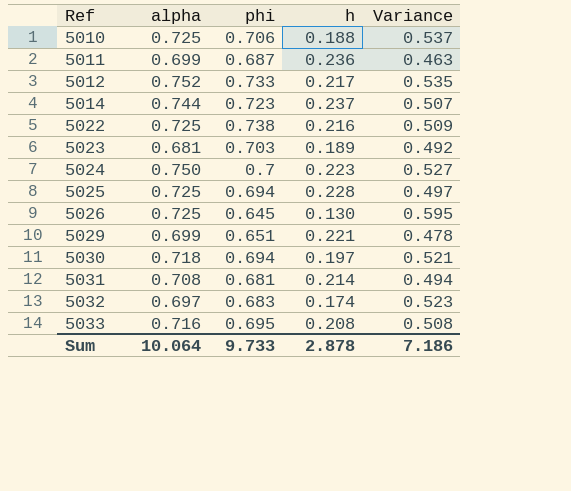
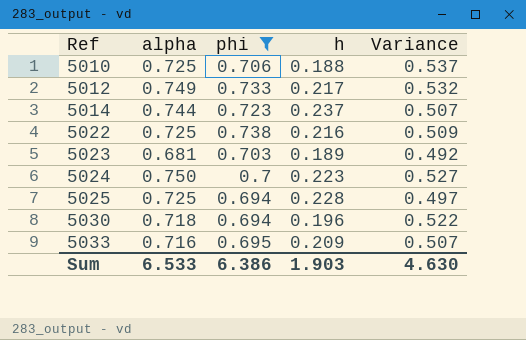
filter: none -> phi >= 0.694
5012 | alpha: 0.752 -> 0.749
5012 | Variance: 0.535 -> 0.532
5030 | h: 0.197 -> 0.196
5030 | Variance: 0.521 -> 0.522
5033 | h: 0.208 -> 0.209
5033 | Variance: 0.508 -> 0.507
Sum | alpha: 10.064 -> 6.533
Sum | phi: 9.733 -> 6.386
Sum | h: 2.878 -> 1.903
Sum | Variance: 7.186 -> 4.630

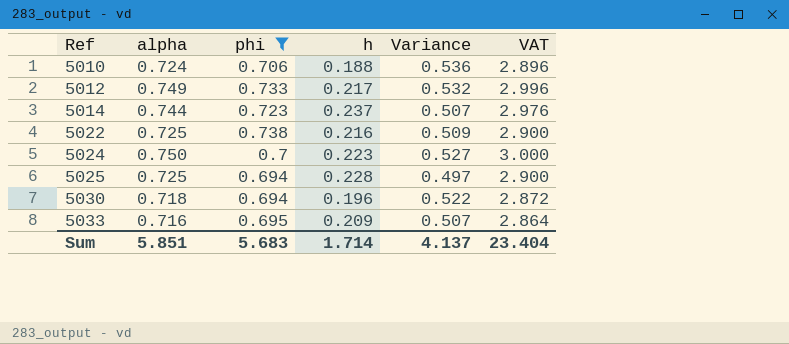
column VAT | formula: none -> [alpha] * 4
row 5023: 0.681 | 0.703 | 0.189 | 0.492 -> none
5010 | alpha: 0.725 -> 0.724
5010 | Variance: 0.537 -> 0.536
Sum | alpha: 6.533 -> 5.851
Sum | phi: 6.386 -> 5.683
Sum | h: 1.903 -> 1.714
Sum | Variance: 4.630 -> 4.137

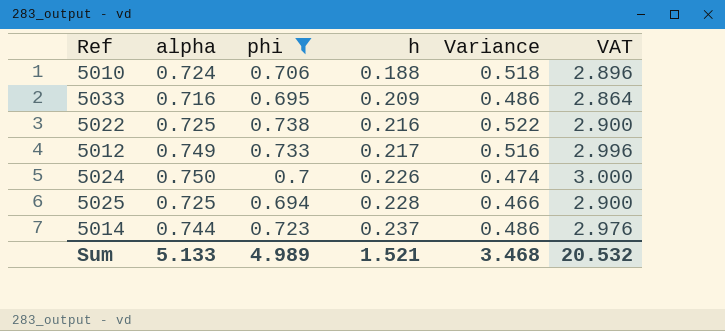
row order: Ref ascending -> h ascending
column Variance | formula: [alpha] - [h] -> [phi] - [h]
row 5030: 0.718 | 0.694 | 0.196 | 0.522 | 2.872 -> none
5024 | h: 0.223 -> 0.226
Sum | alpha: 5.851 -> 5.133
Sum | phi: 5.683 -> 4.989
Sum | h: 1.714 -> 1.521
Sum | Variance: 4.137 -> 3.468
Sum | VAT: 23.404 -> 20.532

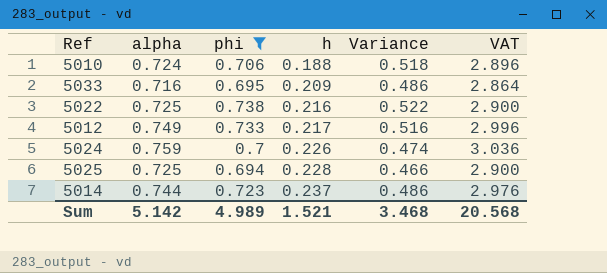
5024 | alpha: 0.750 -> 0.759
5024 | VAT: 3.000 -> 3.036
Sum | alpha: 5.133 -> 5.142
Sum | VAT: 20.532 -> 20.568

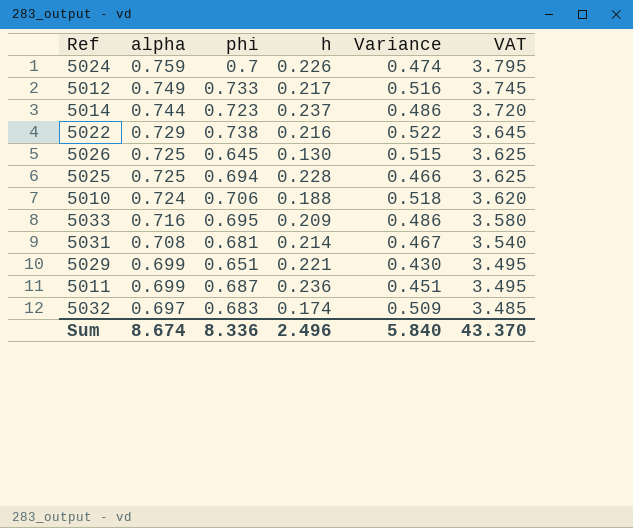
filter: phi >= 0.694 -> none
row order: h ascending -> alpha descending
column VAT | formula: [alpha] * 4 -> [alpha] * 5
5022 | alpha: 0.725 -> 0.729
Sum | alpha: 5.142 -> 8.674
Sum | phi: 4.989 -> 8.336
Sum | h: 1.521 -> 2.496
Sum | Variance: 3.468 -> 5.840
Sum | VAT: 20.568 -> 43.370

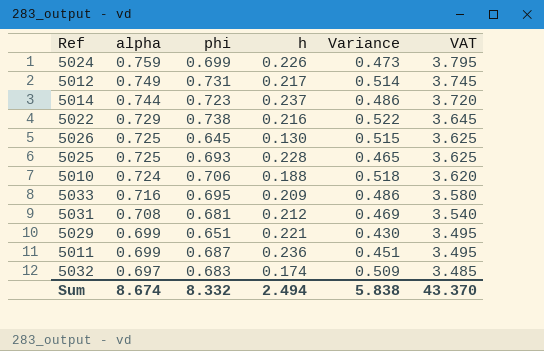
5024 | phi: 0.7 -> 0.699
5024 | Variance: 0.474 -> 0.473
5012 | phi: 0.733 -> 0.731
5012 | Variance: 0.516 -> 0.514
5025 | phi: 0.694 -> 0.693
5025 | Variance: 0.466 -> 0.465
5031 | h: 0.214 -> 0.212
5031 | Variance: 0.467 -> 0.469
Sum | phi: 8.336 -> 8.332
Sum | h: 2.496 -> 2.494
Sum | Variance: 5.840 -> 5.838

